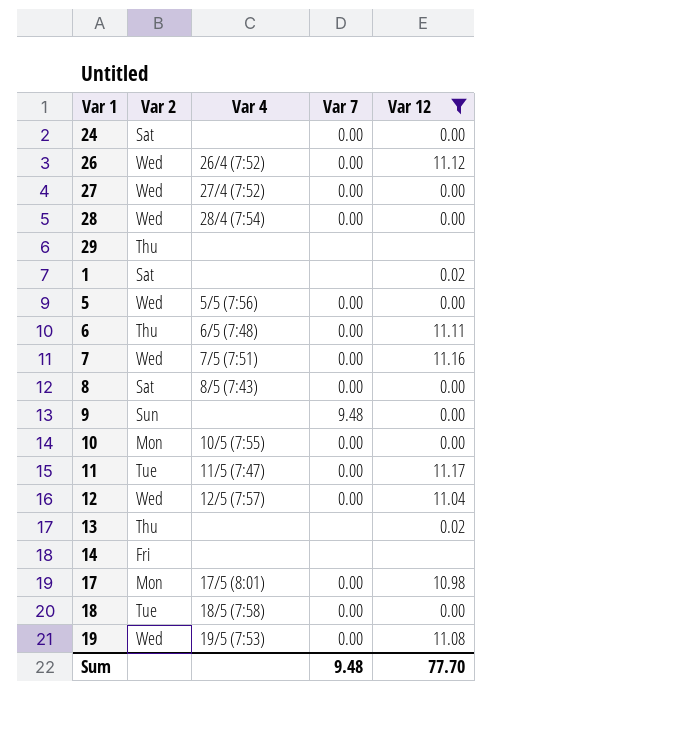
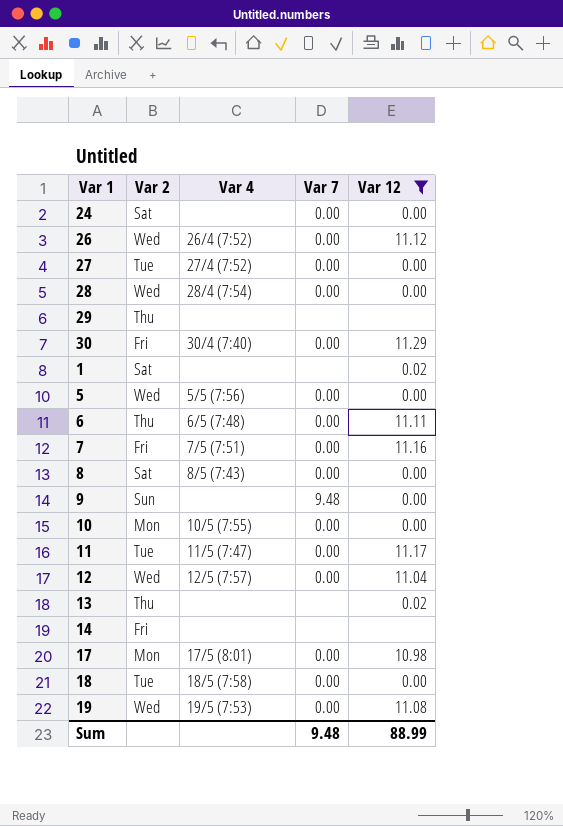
27 | Var 2: Wed -> Tue
row 30: none -> Fri | 30/4 (7:40) | 0.00 | 11.29
7 | Var 2: Wed -> Fri
Sum | Var 12: 77.70 -> 88.99

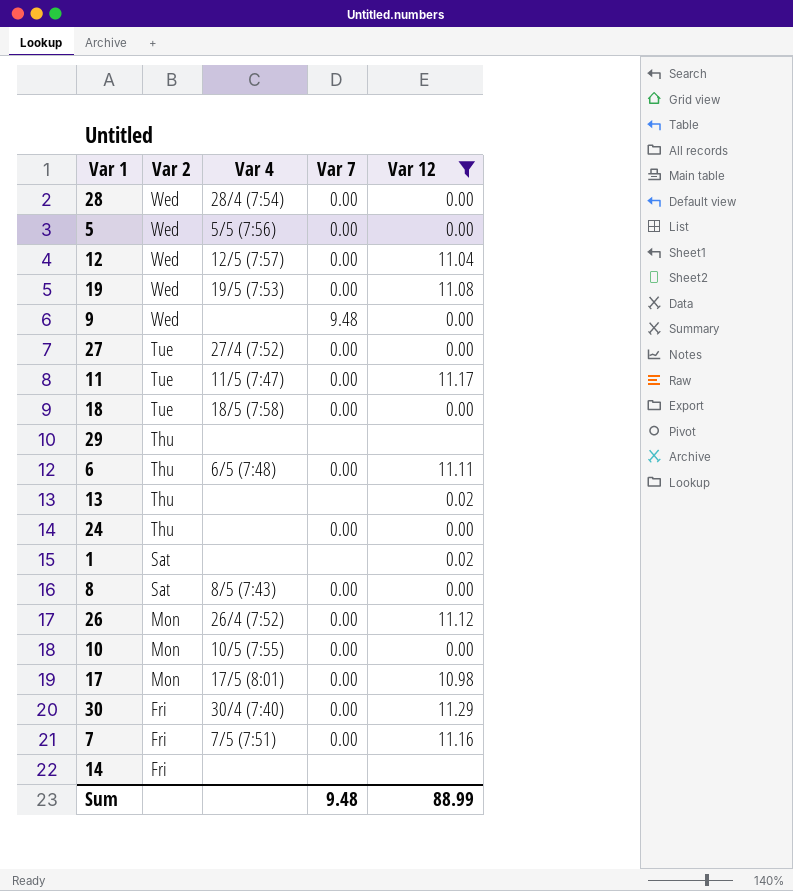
row order: none -> Var 2 descending
9 | Var 2: Sun -> Wed
24 | Var 2: Sat -> Thu
26 | Var 2: Wed -> Mon

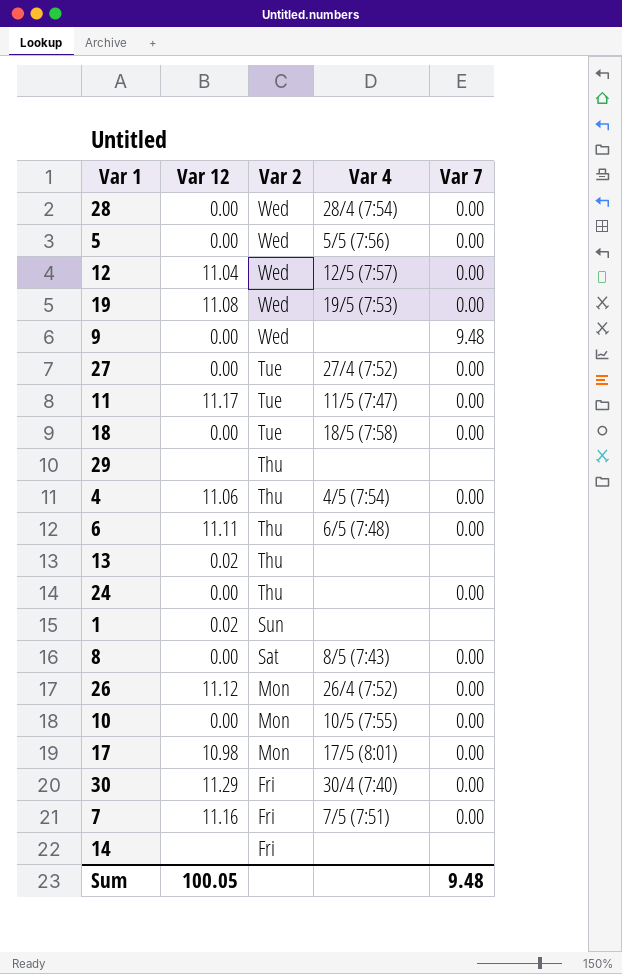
filter: Var 12 != 11.06 -> none
column Var 12 | position: 5 -> 2
1 | Var 2: Sat -> Sun
Sum | Var 12: 88.99 -> 100.05

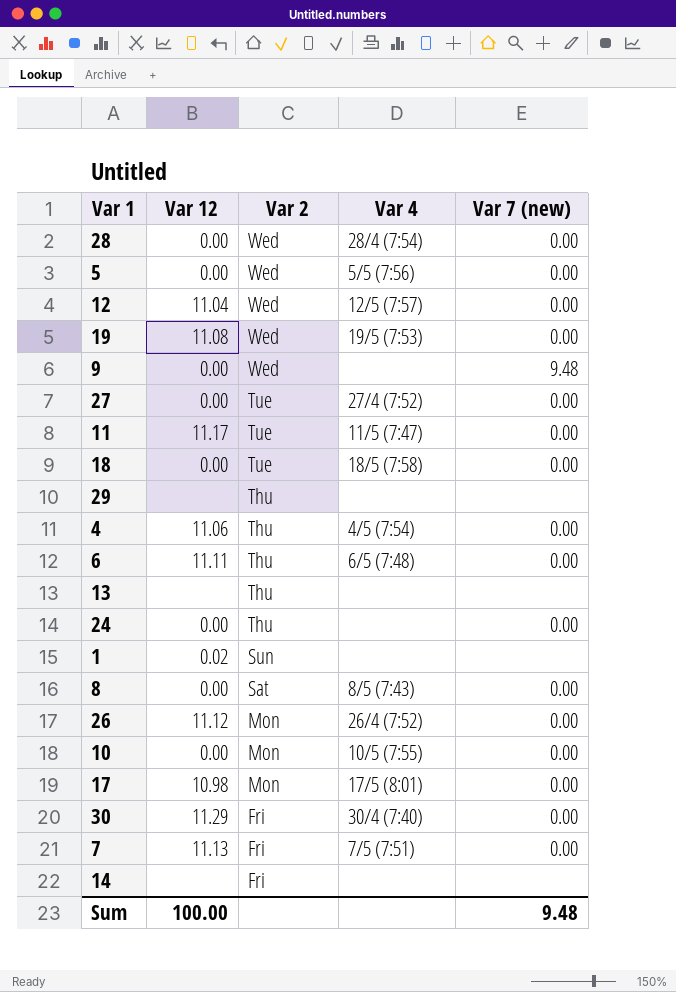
column name: Var 7 -> Var 7 (new)
13 | Var 12: 0.02 -> none
7 | Var 12: 11.16 -> 11.13
Sum | Var 12: 100.05 -> 100.00

